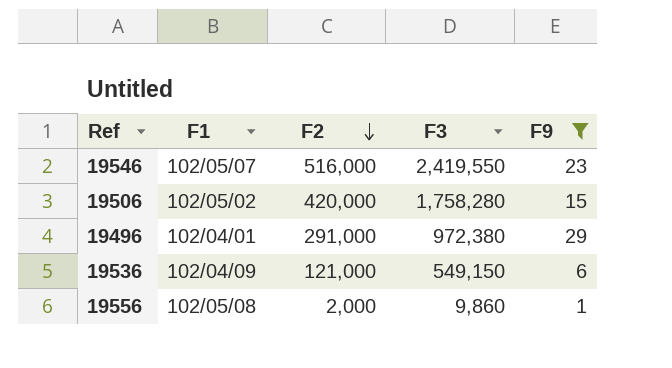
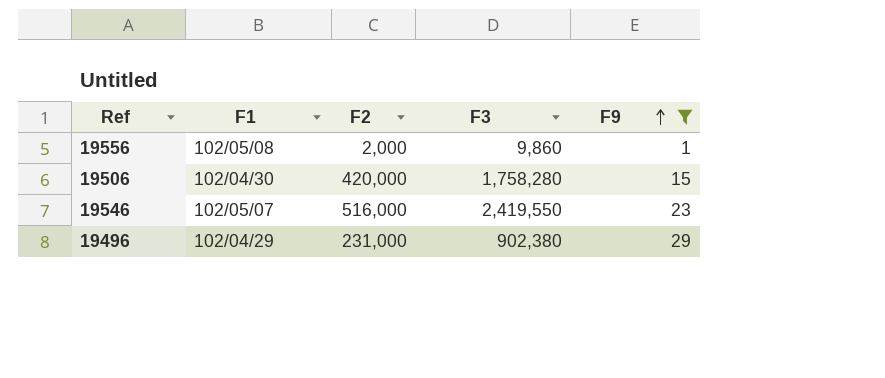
row order: F2 descending -> F9 ascending
row 19536: 102/04/09 | 121,000 | 549,150 | 6 -> none
19506 | F1: 102/05/02 -> 102/04/30
19496 | F1: 102/04/01 -> 102/04/29
19496 | F2: 291,000 -> 231,000
19496 | F3: 972,380 -> 902,380

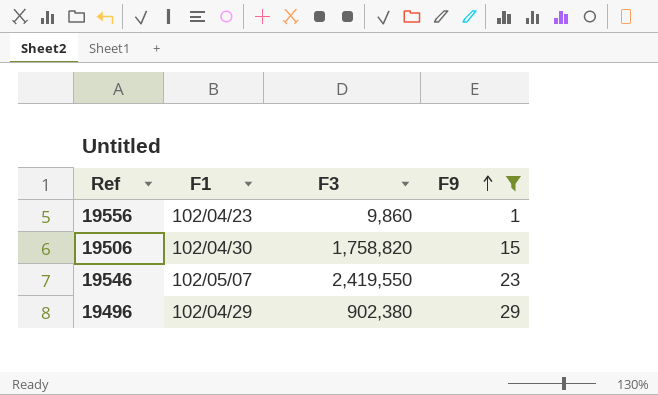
column F2 | position: 3 -> none
19556 | F1: 102/05/08 -> 102/04/23
19506 | F3: 1,758,280 -> 1,758,820

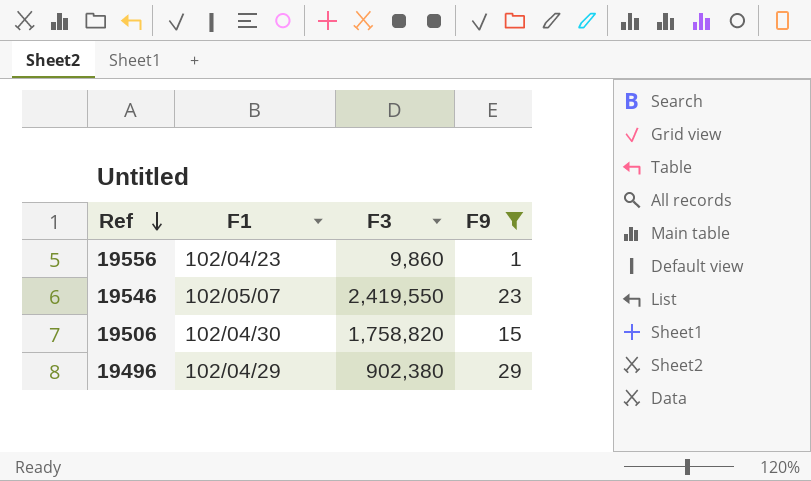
row order: F9 ascending -> Ref descending

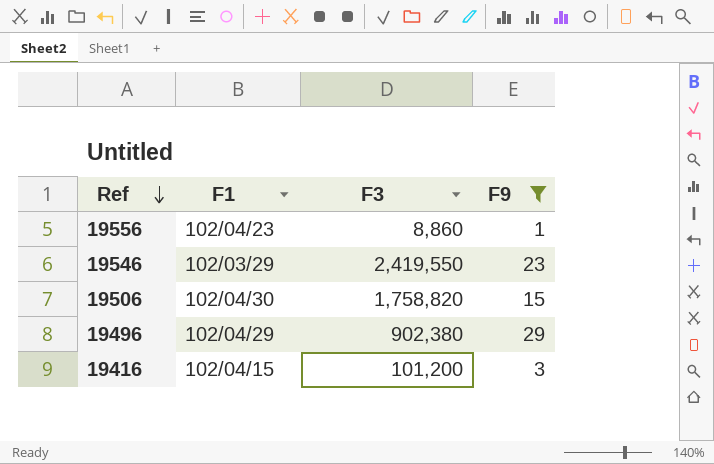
19556 | F3: 9,860 -> 8,860
19546 | F1: 102/05/07 -> 102/03/29
row 19416: none -> 102/04/15 | 101,200 | 3

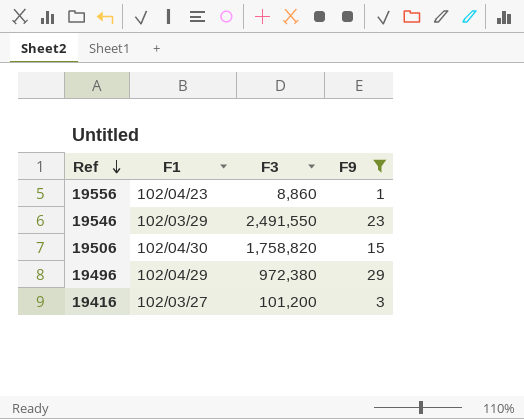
19546 | F3: 2,419,550 -> 2,491,550
19496 | F3: 902,380 -> 972,380
19416 | F1: 102/04/15 -> 102/03/27

